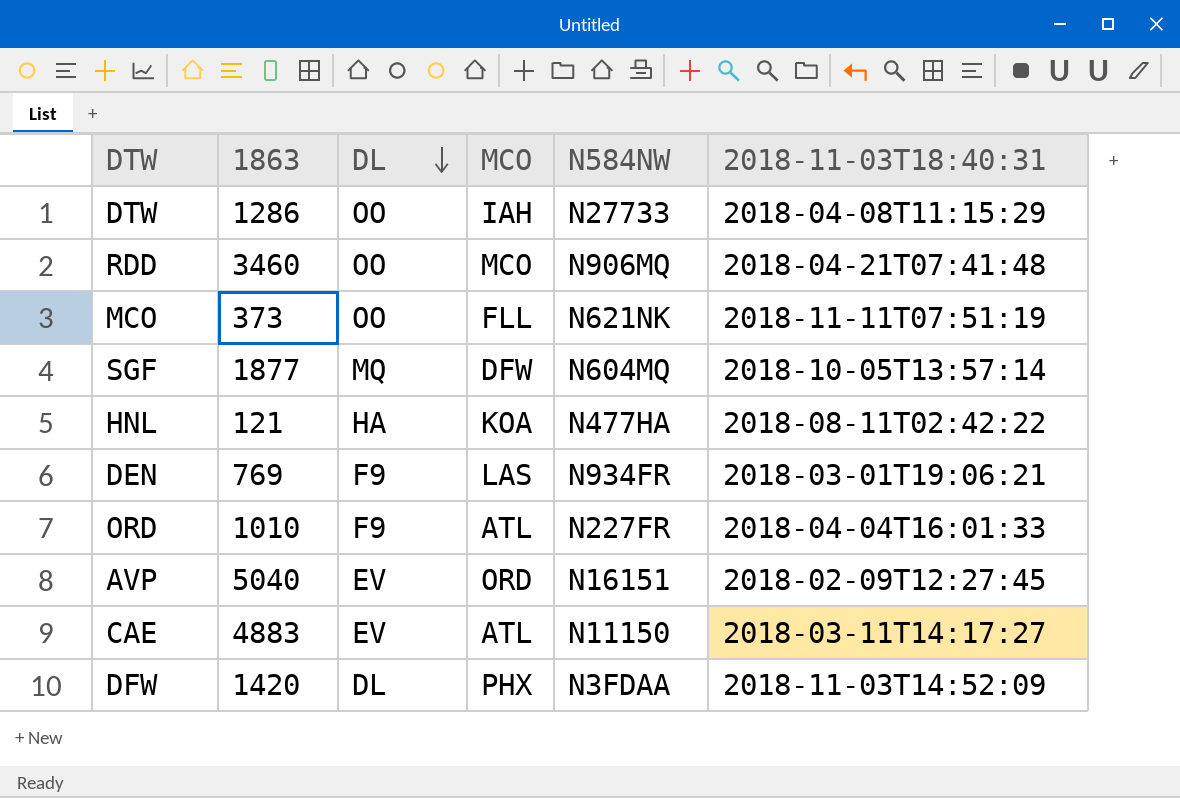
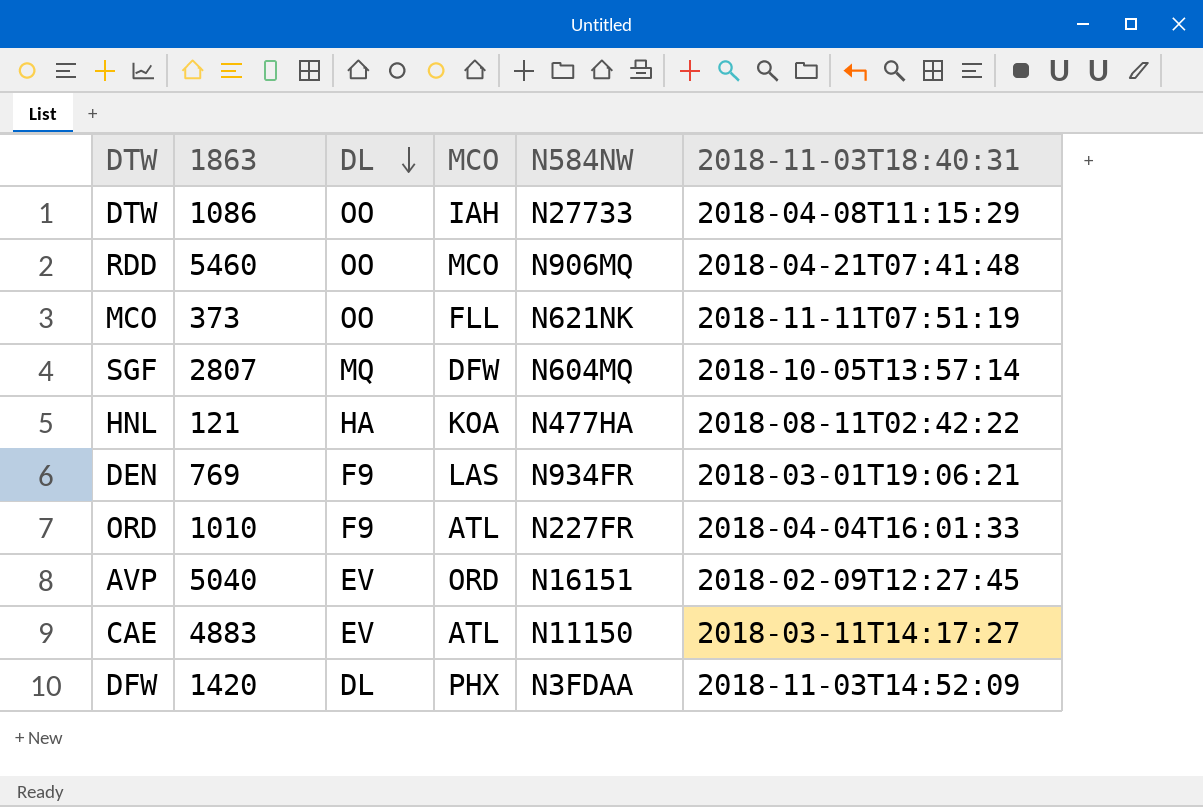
DTW | 1863: 1286 -> 1086
RDD | 1863: 3460 -> 5460
SGF | 1863: 1877 -> 2807

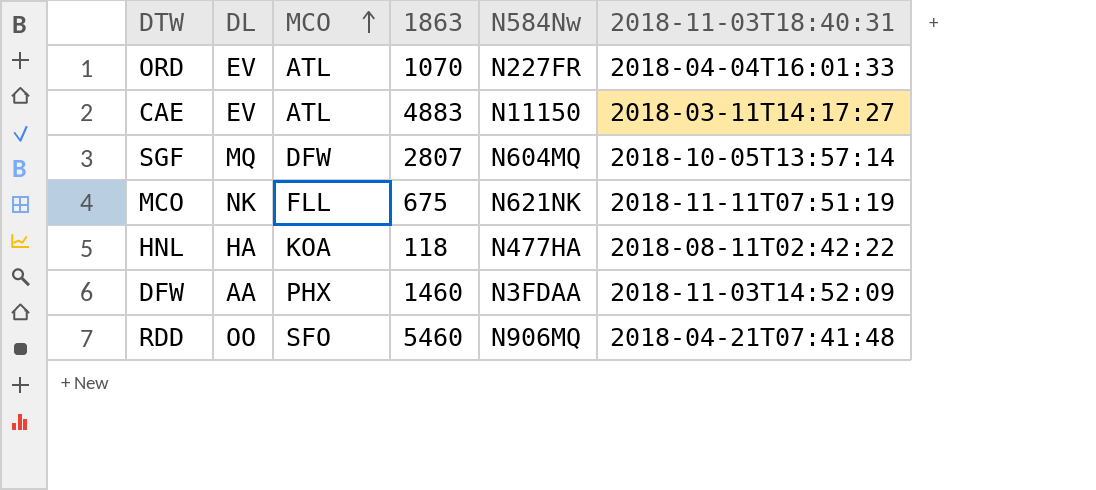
row order: DL descending -> MCO ascending
column 1863 | position: 2 -> 4
column name: N584NW -> N584Nw
row DTW: 1086 | OO | IAH | N27733 | 2018-04-08T11:15:29 -> none
row DEN: 769 | F9 | LAS | N934FR | 2018-03-01T19:06:21 -> none
row AVP: 5040 | EV | ORD | N16151 | 2018-02-09T12:27:45 -> none
ORD | DL: F9 -> EV
ORD | 1863: 1010 -> 1070
MCO | DL: OO -> NK
MCO | 1863: 373 -> 675
HNL | 1863: 121 -> 118
DFW | DL: DL -> AA
DFW | 1863: 1420 -> 1460
RDD | MCO: MCO -> SFO

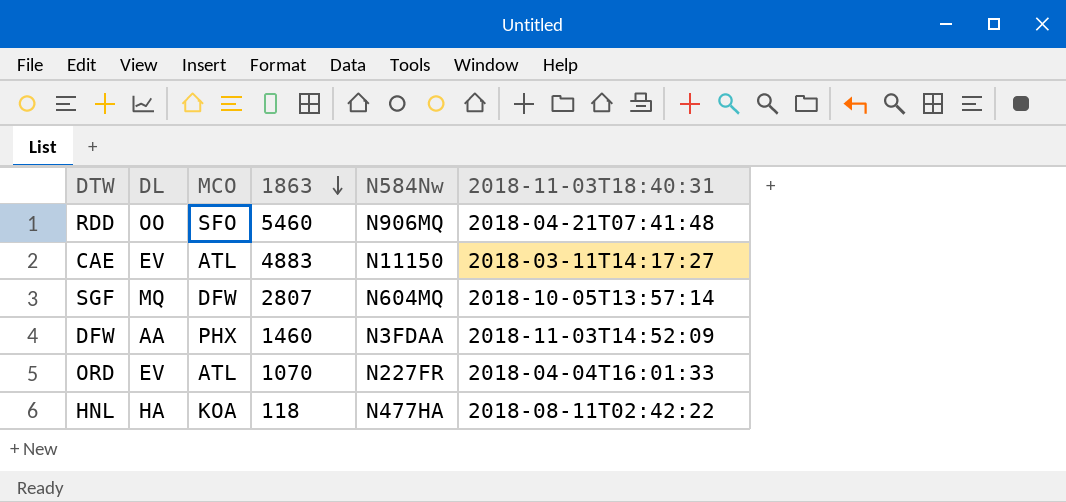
row order: MCO ascending -> 1863 descending
row MCO: NK | FLL | 675 | N621NK | 2018-11-11T07:51:19 -> none

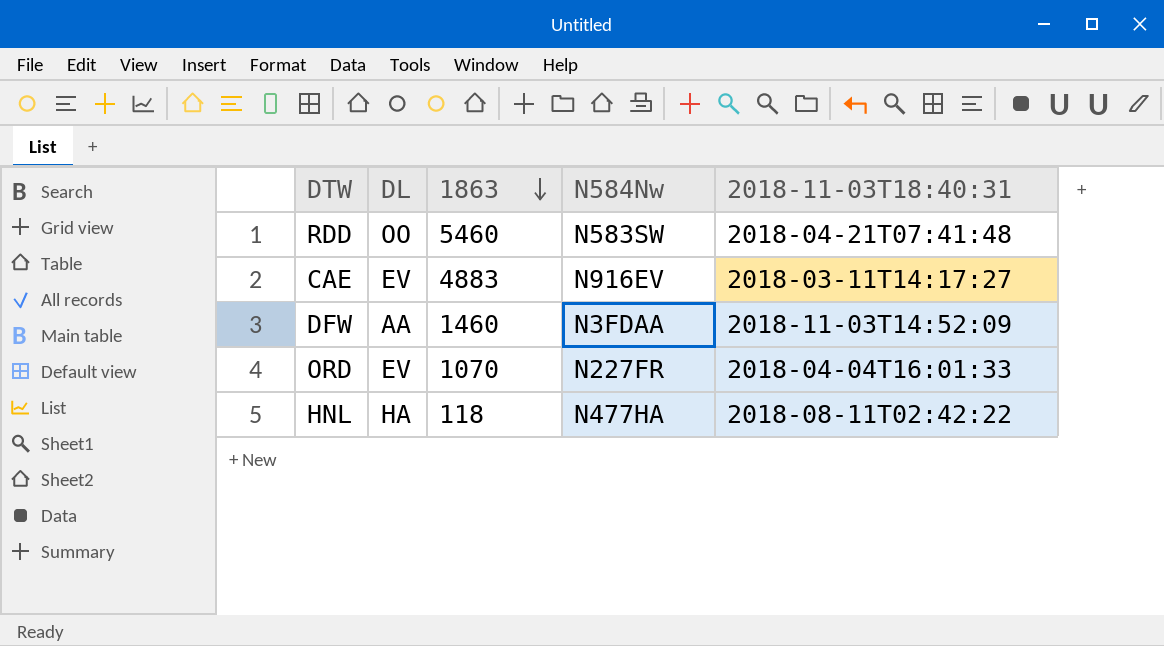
column MCO | position: 3 -> none
row SGF: MQ | DFW | 2807 | N604MQ | 2018-10-05T13:57:14 -> none
RDD | N584Nw: N906MQ -> N583SW
CAE | N584Nw: N11150 -> N916EV

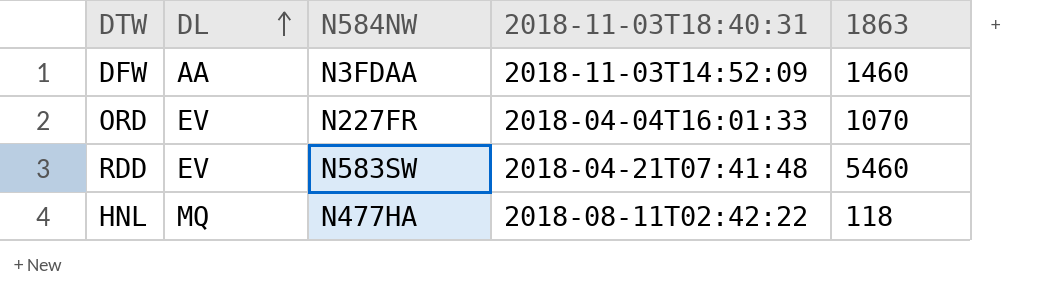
row order: 1863 descending -> DL ascending
column name: N584Nw -> N584NW
column 1863 | position: 3 -> 5
row CAE: EV | 4883 | N916EV | 2018-03-11T14:17:27 -> none
RDD | DL: OO -> EV
HNL | DL: HA -> MQ

